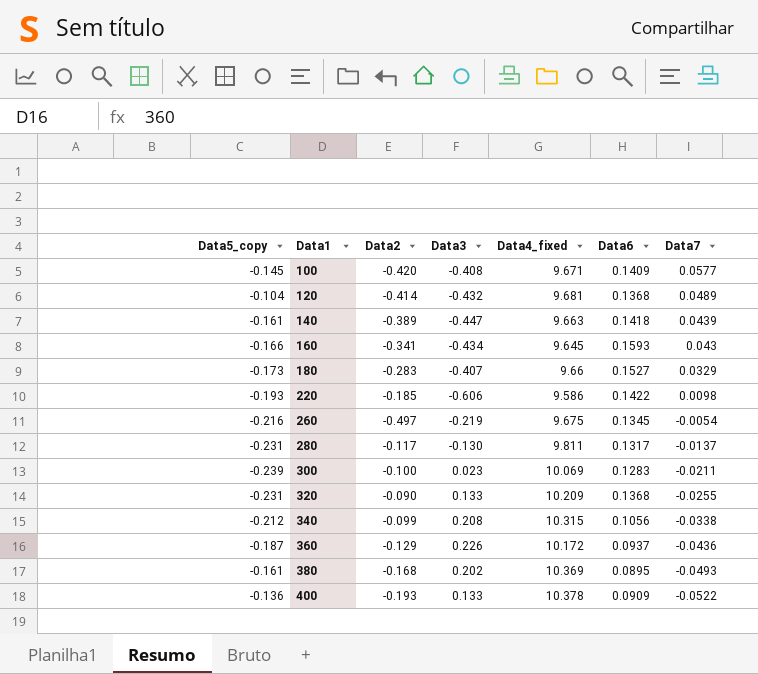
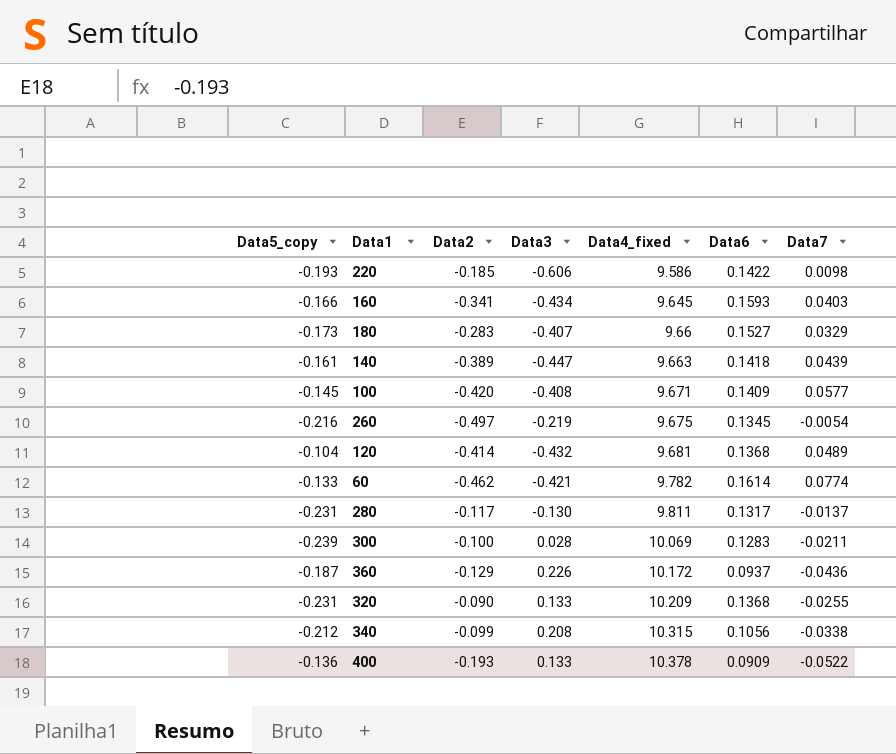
row order: Data1 ascending -> Data4_fixed ascending
row 380: -0.161 | -0.168 | 0.202 | 10.369 | 0.0895 | -0.0493 -> none
160 | Data7: 0.043 -> 0.0403
row 60: none -> -0.133 | -0.462 | -0.421 | 9.782 | 0.1614 | 0.0774
300 | Data3: 0.023 -> 0.028

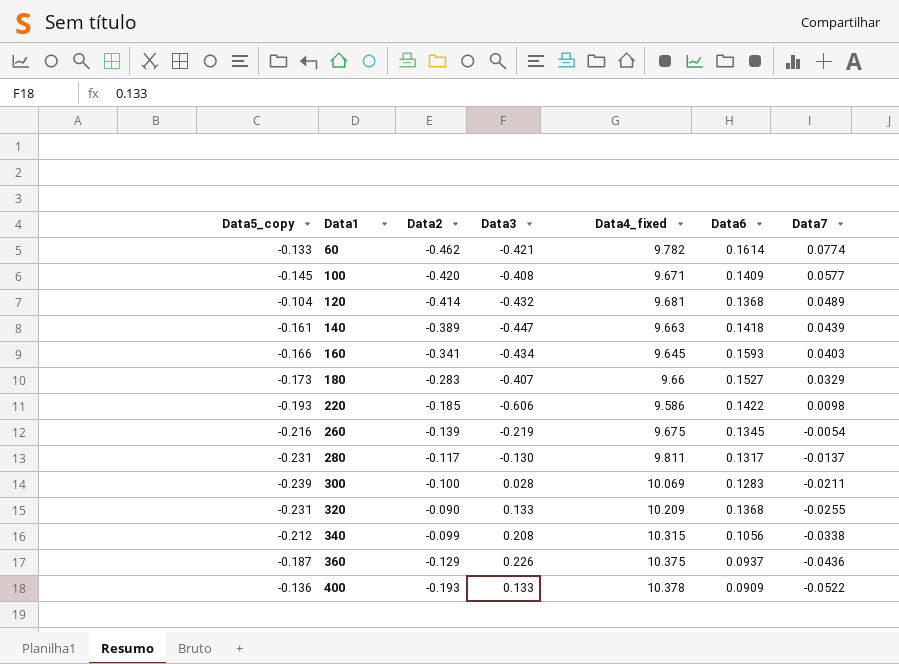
row order: Data4_fixed ascending -> Data1 ascending
260 | Data2: -0.497 -> -0.139
360 | Data4_fixed: 10.172 -> 10.375

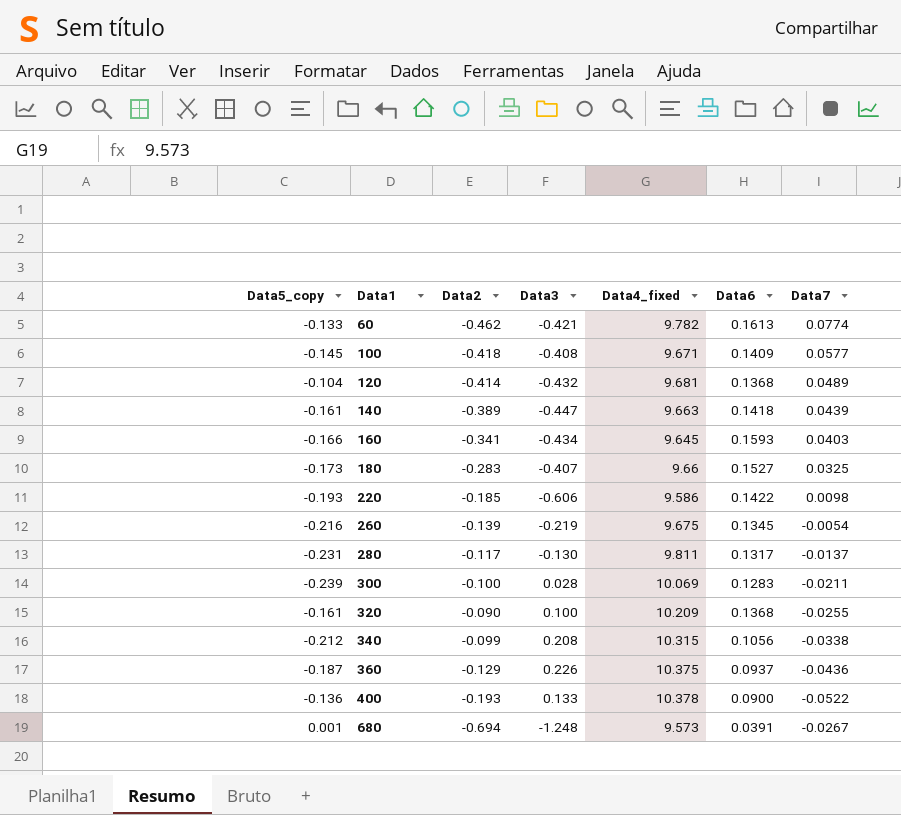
60 | Data6: 0.1614 -> 0.1613
100 | Data2: -0.420 -> -0.418
180 | Data7: 0.0329 -> 0.0325
320 | Data5_copy: -0.231 -> -0.161
320 | Data3: 0.133 -> 0.100
400 | Data6: 0.0909 -> 0.0900
row 680: none -> 0.001 | -0.694 | -1.248 | 9.573 | 0.0391 | -0.0267

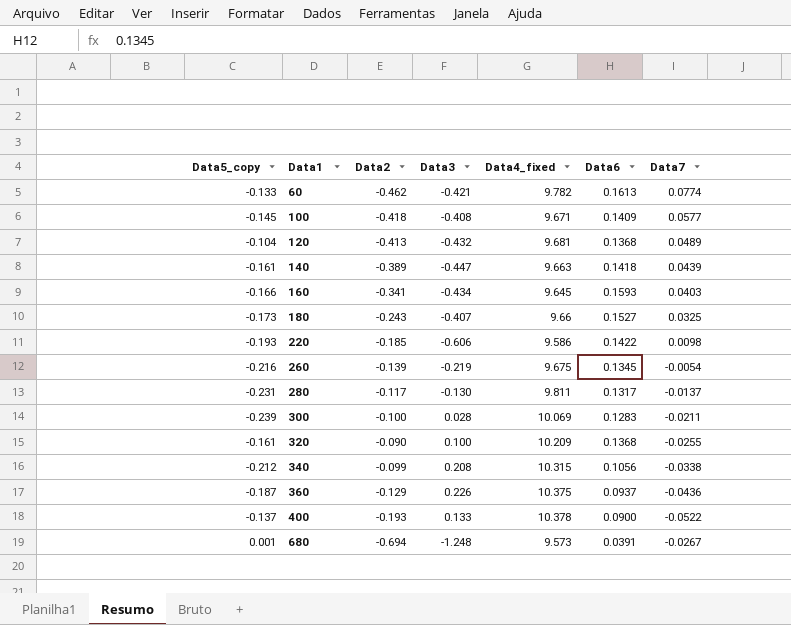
120 | Data2: -0.414 -> -0.413
180 | Data2: -0.283 -> -0.243
400 | Data5_copy: -0.136 -> -0.137

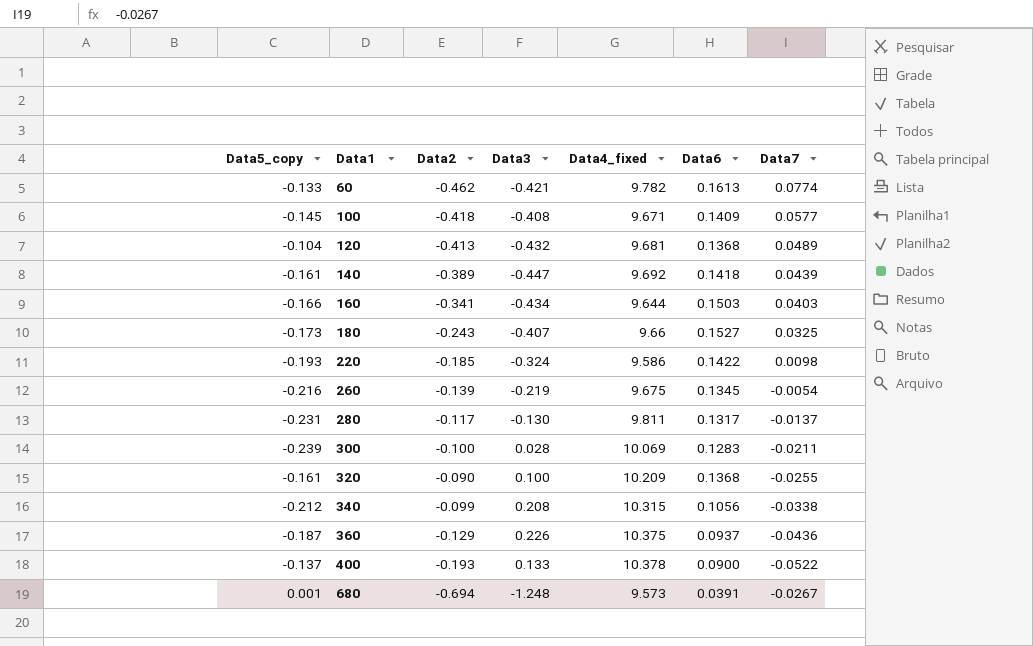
140 | Data4_fixed: 9.663 -> 9.692
160 | Data4_fixed: 9.645 -> 9.644
160 | Data6: 0.1593 -> 0.1503
220 | Data3: -0.606 -> -0.324

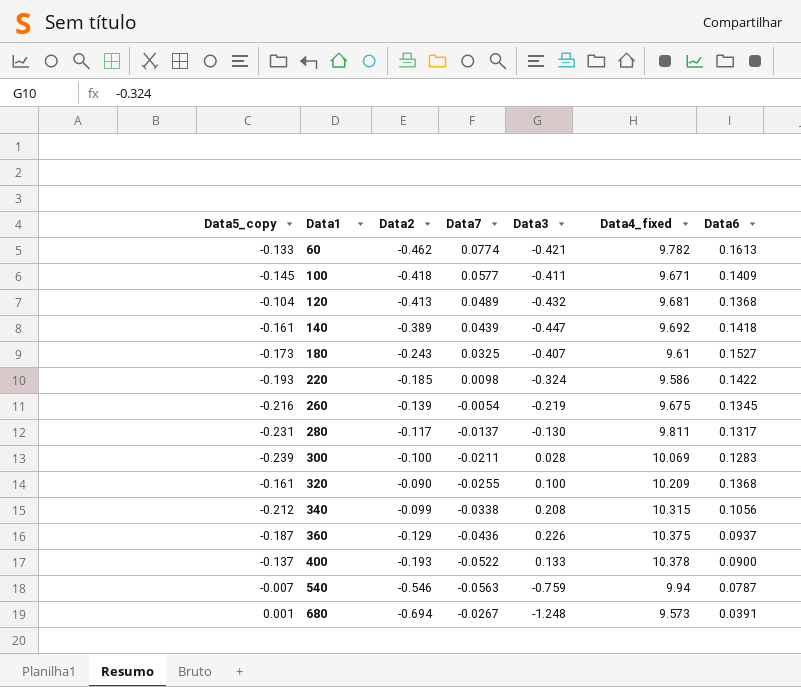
column Data7 | position: 7 -> 4
row 160: -0.166 | -0.341 | -0.434 | 9.644 | 0.1503 | 0.0403 -> none
100 | Data3: -0.408 -> -0.411
180 | Data4_fixed: 9.66 -> 9.61
row 540: none -> -0.007 | -0.546 | -0.0563 | -0.759 | 9.94 | 0.0787

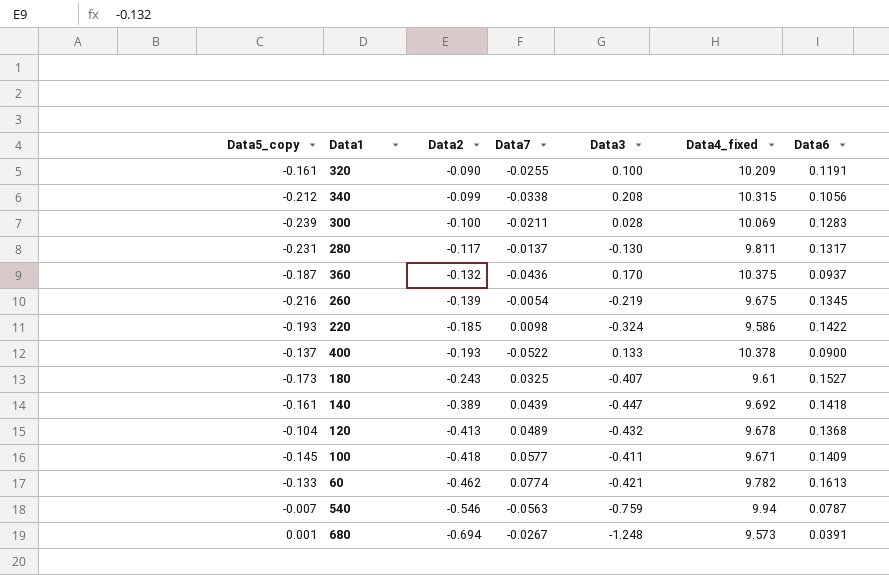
row order: Data1 ascending -> Data2 descending
320 | Data6: 0.1368 -> 0.1191
360 | Data2: -0.129 -> -0.132
360 | Data3: 0.226 -> 0.170
120 | Data4_fixed: 9.681 -> 9.678

